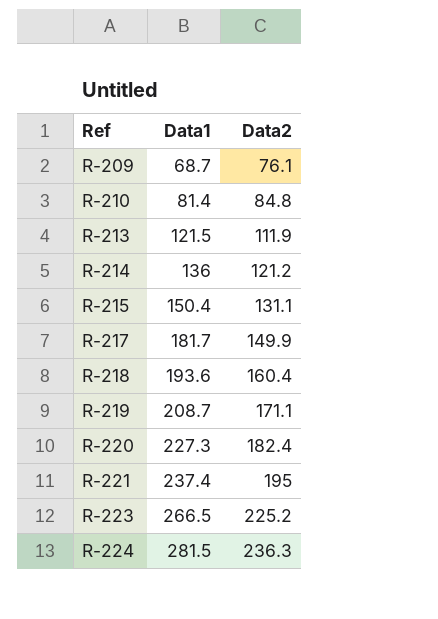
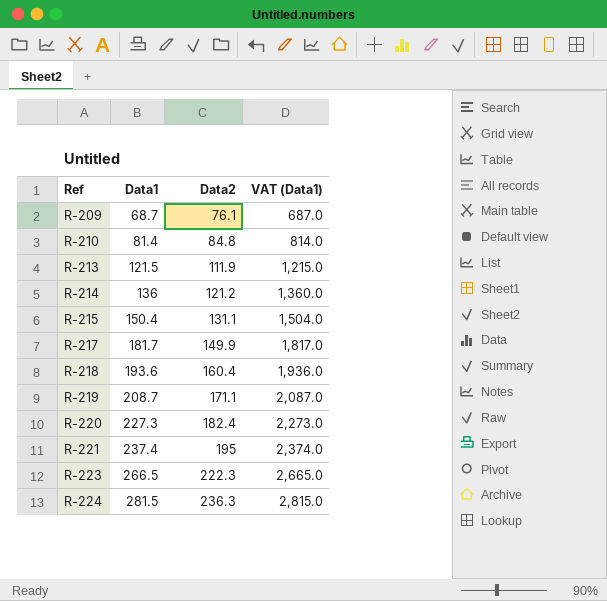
column VAT (Data1) | formula: none -> [Data1] * 10
R-223 | Data2: 225.2 -> 222.3

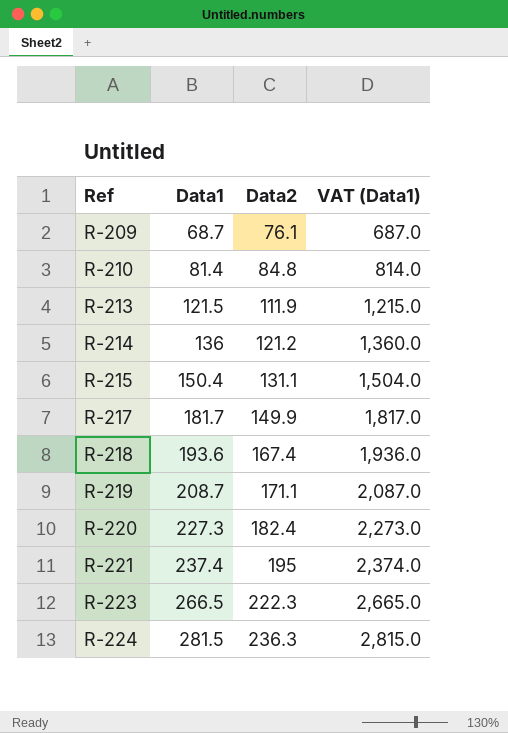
R-218 | Data2: 160.4 -> 167.4

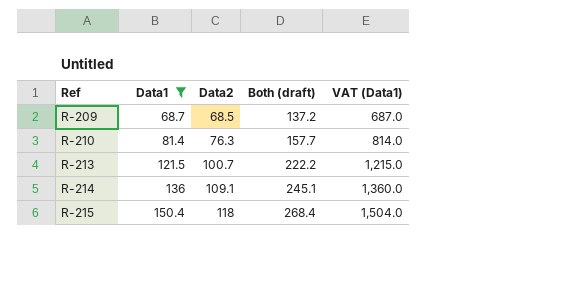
filter: none -> Data1 <= 150.4
column Both (draft) | formula: none -> [Data1] + [Data2]
R-209 | Data2: 76.1 -> 68.5
R-210 | Data2: 84.8 -> 76.3
R-213 | Data2: 111.9 -> 100.7
R-214 | Data2: 121.2 -> 109.1
R-215 | Data2: 131.1 -> 118

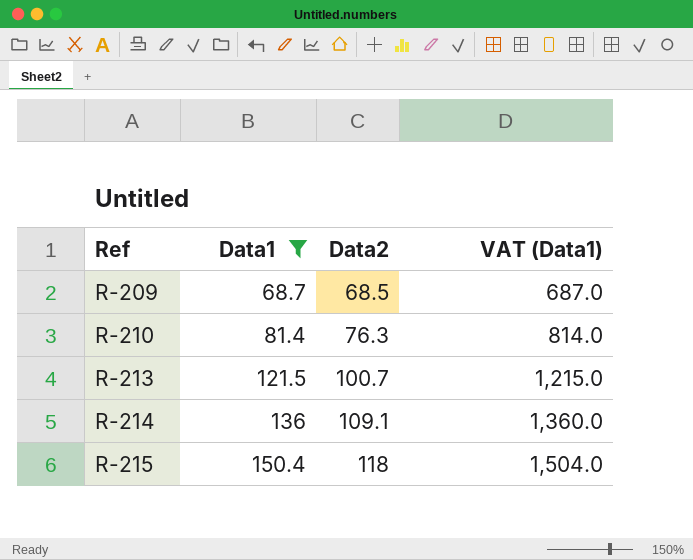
column Both (draft) | formula: [Data1] + [Data2] -> none

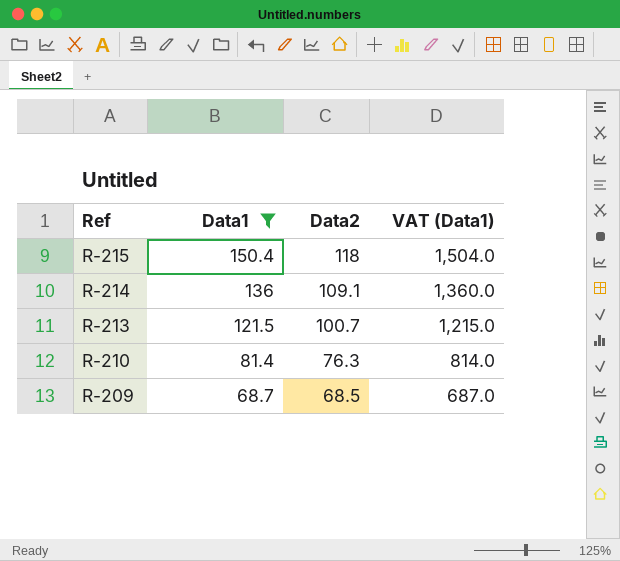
row order: Ref ascending -> Ref descending

